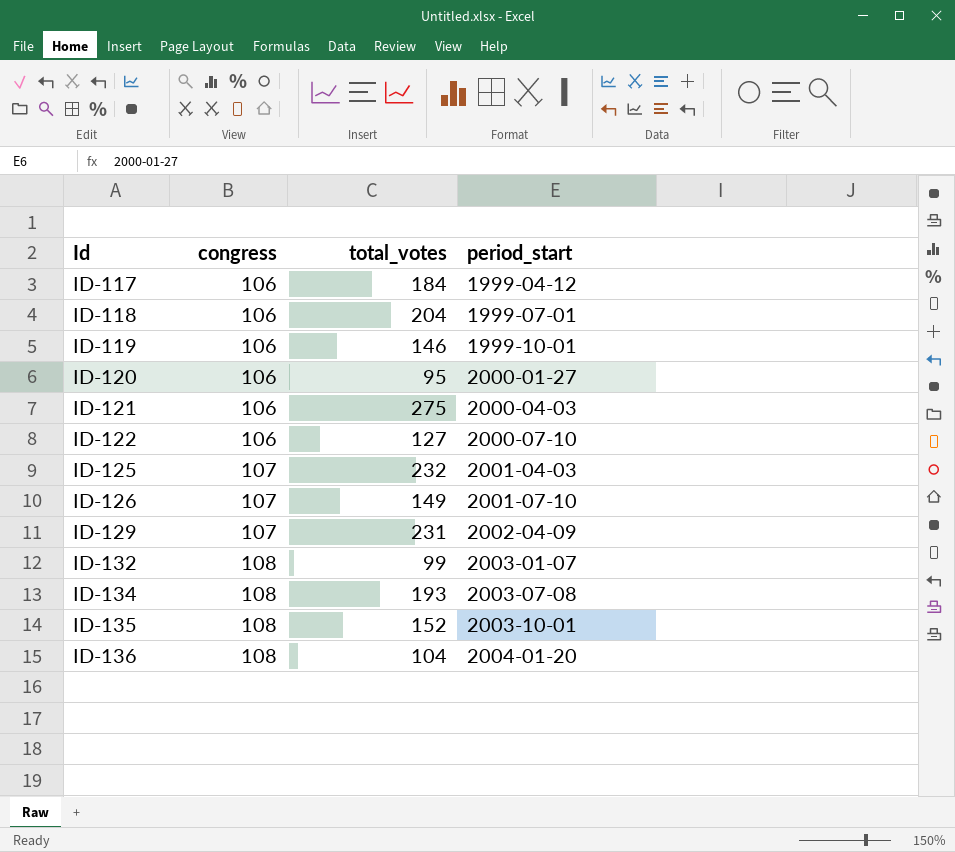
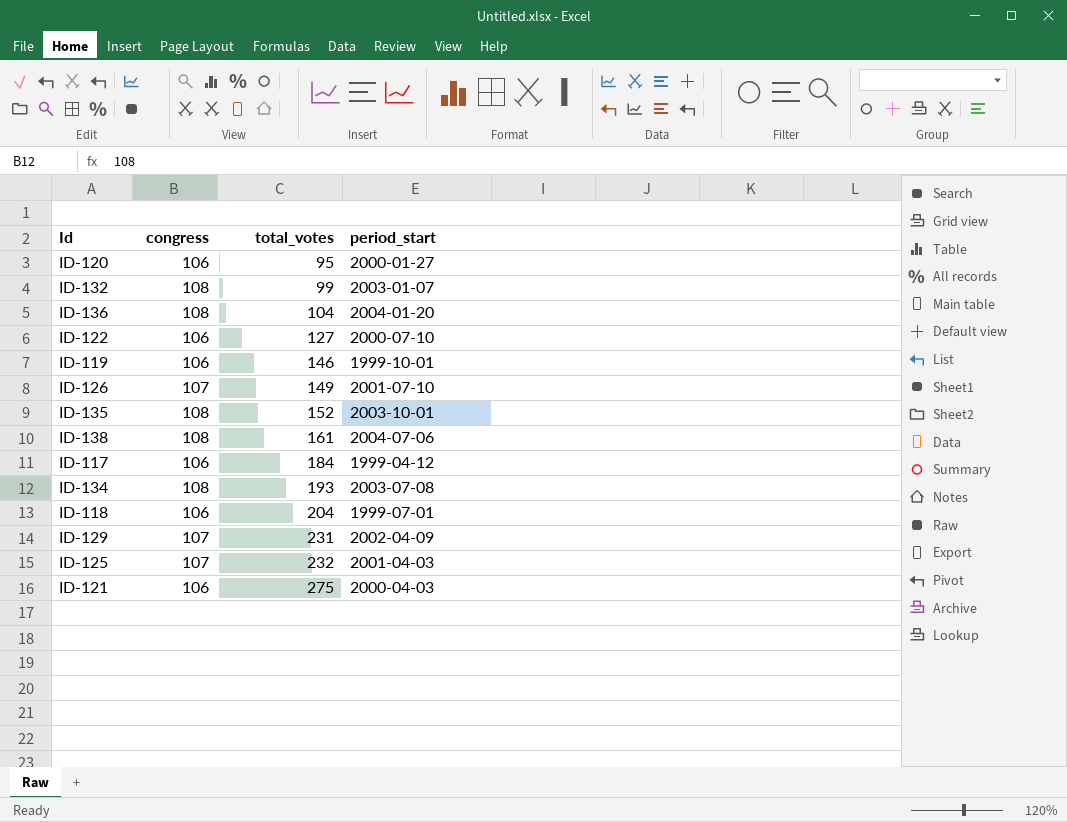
row order: Id ascending -> total_votes ascending
row ID-138: none -> 108 | 161 | 2004-07-06

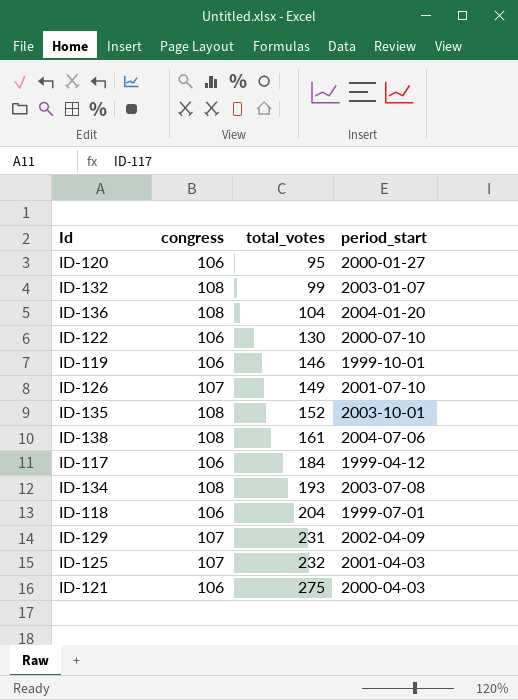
ID-122 | total_votes: 127 -> 130

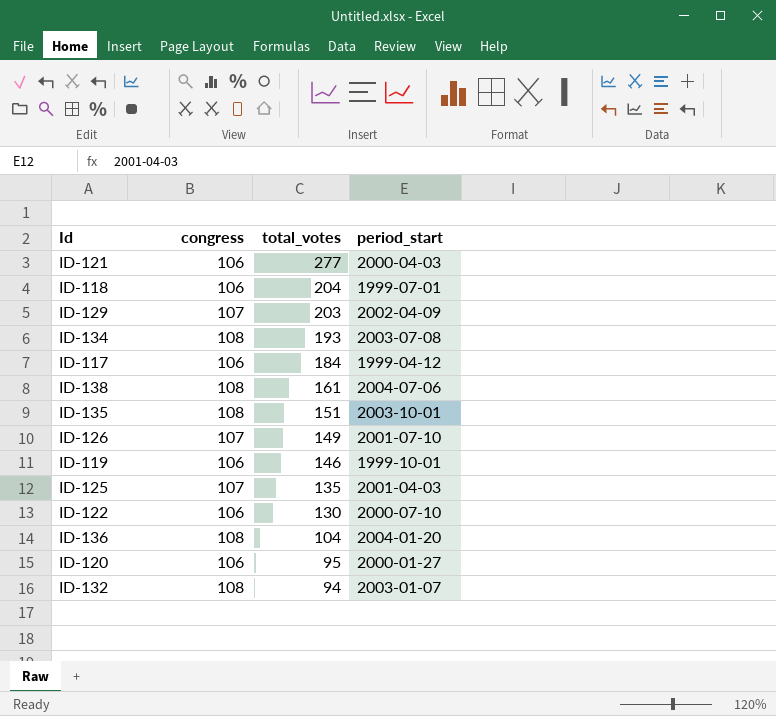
row order: total_votes ascending -> total_votes descending
ID-121 | total_votes: 275 -> 277
ID-129 | total_votes: 231 -> 203
ID-135 | total_votes: 152 -> 151
ID-125 | total_votes: 232 -> 135
ID-132 | total_votes: 99 -> 94

